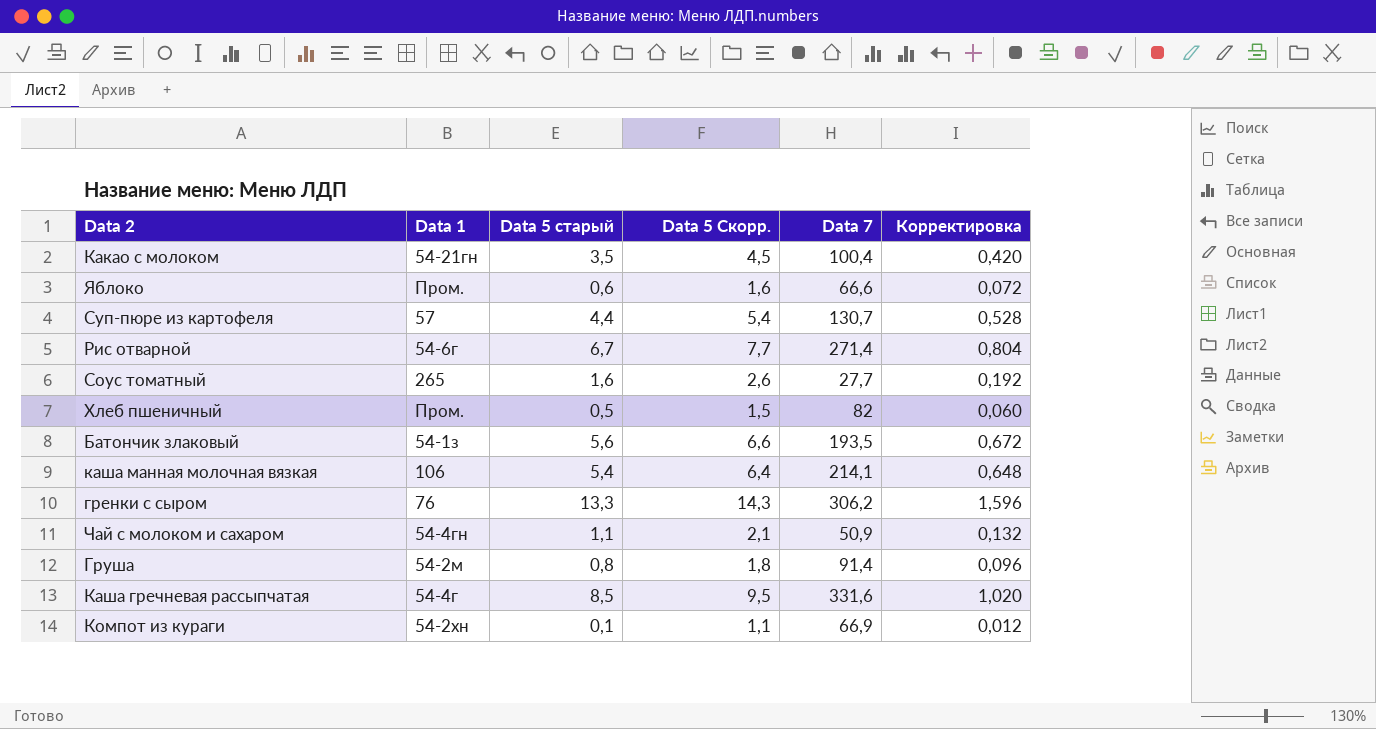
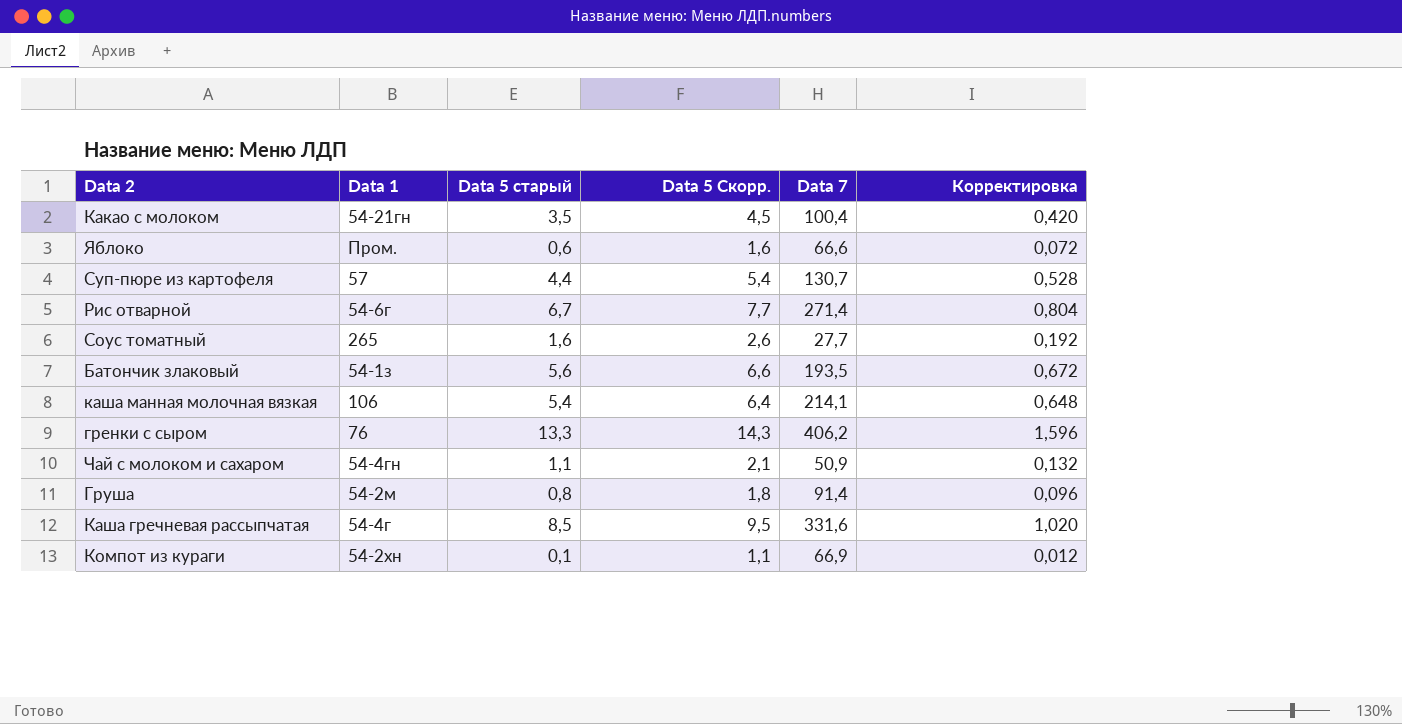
row Хлеб пшеничный: Пром. | 0,5 | 1,5 | 82 | 0,060 -> none
гренки с сыром | Data 7: 306,2 -> 406,2

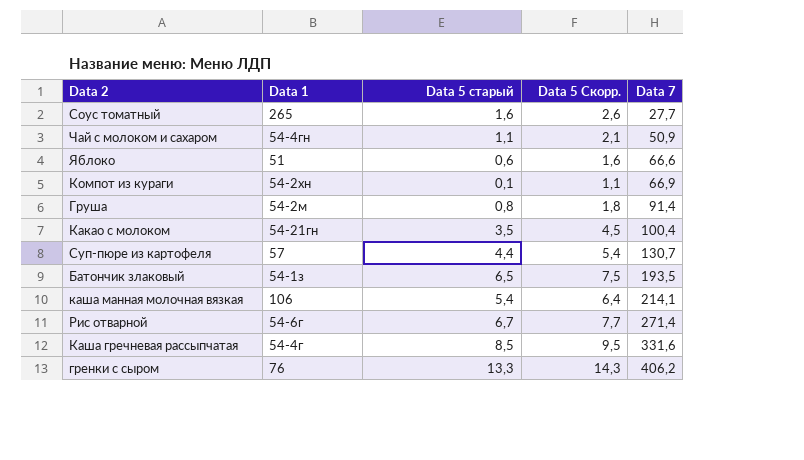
row order: none -> Data 7 ascending
column Корректировка | formula: [Data 5 старый] * 0,12 -> none
Яблоко | Data 1: Пром. -> 51
Батончик злаковый | Data 5 старый: 5,6 -> 6,5
Батончик злаковый | Data 5 Скорр.: 6,6 -> 7,5

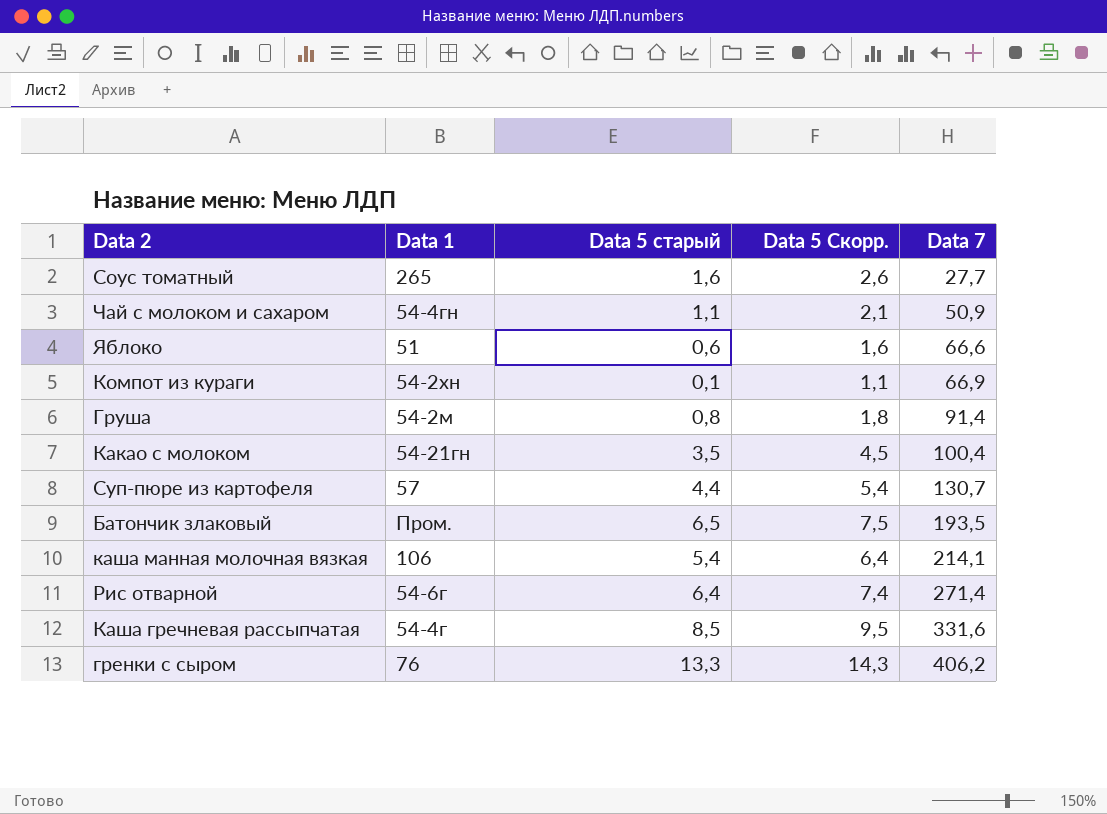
Батончик злаковый | Data 1: 54-1з -> Пром.
Рис отварной | Data 5 старый: 6,7 -> 6,4
Рис отварной | Data 5 Скорр.: 7,7 -> 7,4

